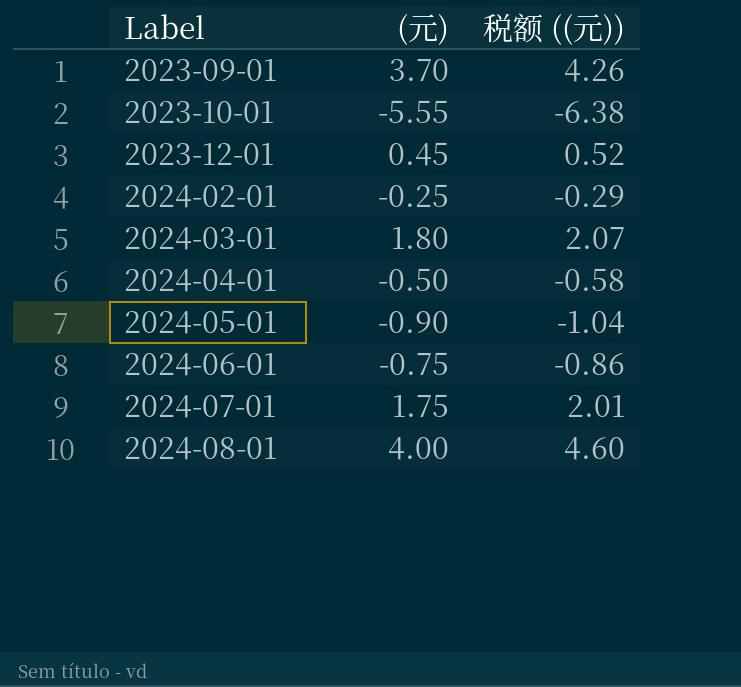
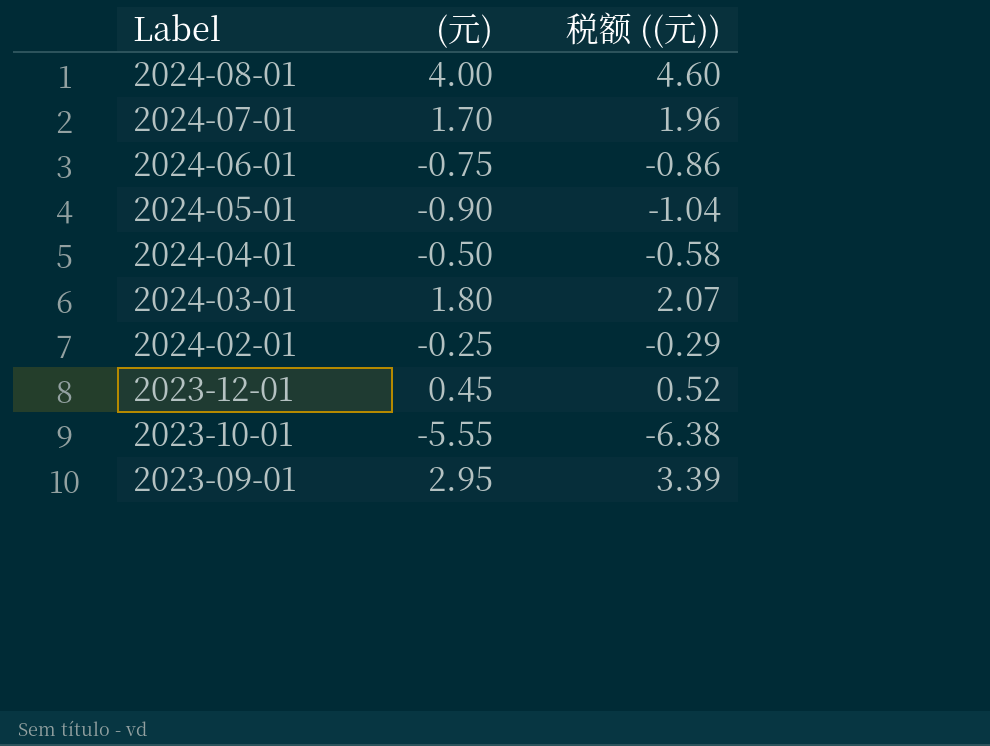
row order: Label ascending -> Label descending
2024-07-01 | (元): 1.75 -> 1.70
2024-07-01 | 税额 ((元)): 2.01 -> 1.96
2023-09-01 | (元): 3.70 -> 2.95
2023-09-01 | 税额 ((元)): 4.26 -> 3.39

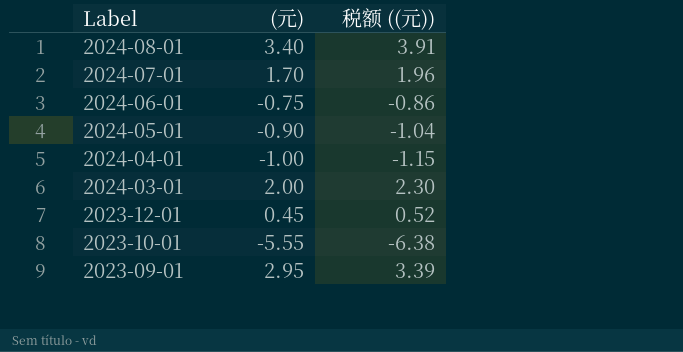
row 2024-02-01: -0.25 | -0.29 -> none
2024-08-01 | (元): 4.00 -> 3.40
2024-08-01 | 税额 ((元)): 4.60 -> 3.91
2024-04-01 | (元): -0.50 -> -1.00
2024-04-01 | 税额 ((元)): -0.58 -> -1.15
2024-03-01 | (元): 1.80 -> 2.00
2024-03-01 | 税额 ((元)): 2.07 -> 2.30

